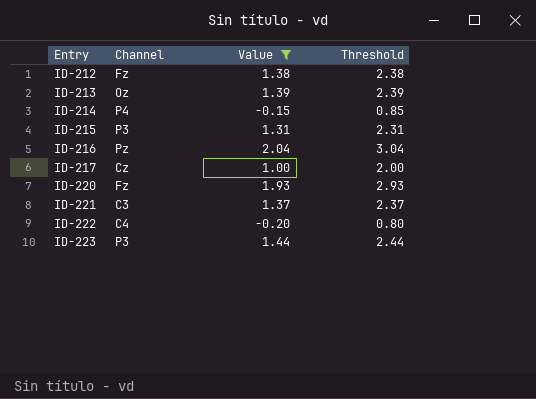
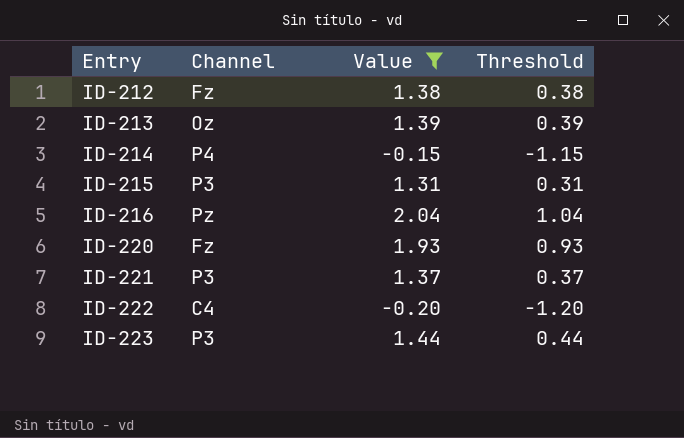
column Threshold | formula: [Value] + 1 -> [Value] - 1
row ID-217: Cz | 1.00 | 2.00 -> none
ID-221 | Channel: C3 -> P3

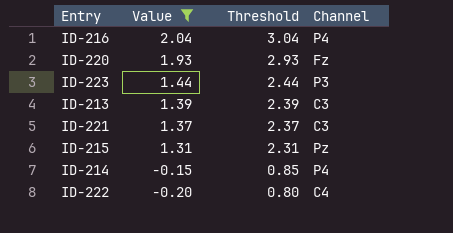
row order: Entry ascending -> Value descending
column Threshold | formula: [Value] - 1 -> [Value] + 1
column Channel | position: 2 -> 4
row ID-212: Fz | 1.38 | 0.38 -> none
ID-216 | Channel: Pz -> P4
ID-213 | Channel: Oz -> C3
ID-221 | Channel: P3 -> C3
ID-215 | Channel: P3 -> Pz

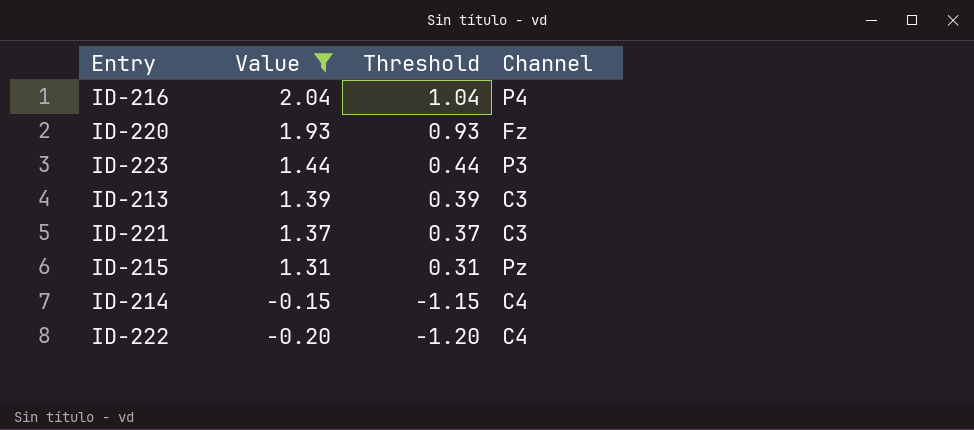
column Threshold | formula: [Value] + 1 -> [Value] - 1
ID-214 | Channel: P4 -> C4

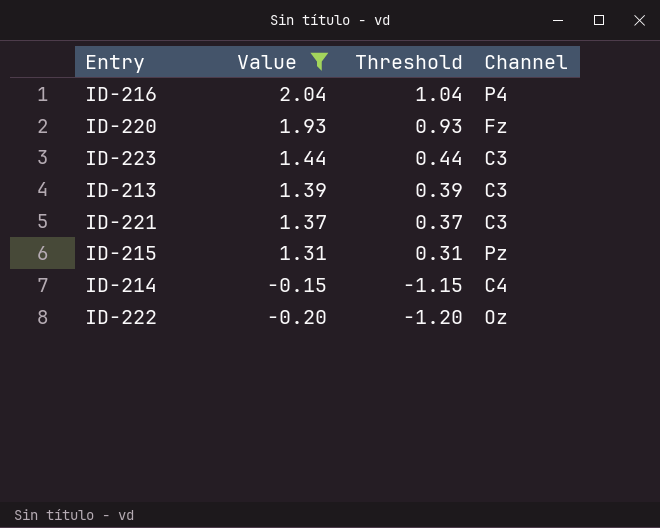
ID-223 | Channel: P3 -> C3
ID-222 | Channel: C4 -> Oz

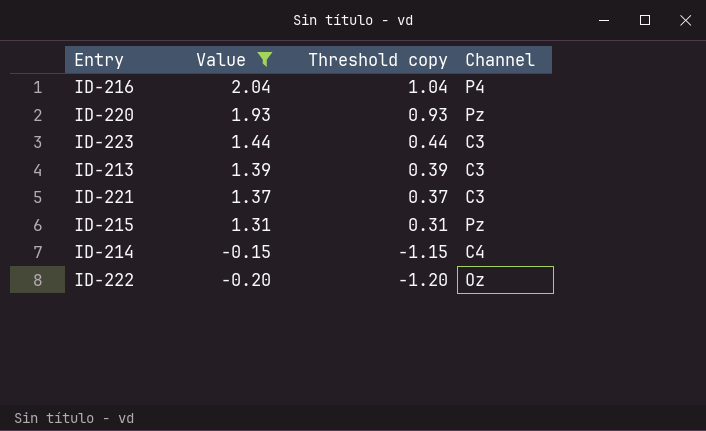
column name: Threshold -> Threshold copy
ID-220 | Channel: Fz -> Pz

